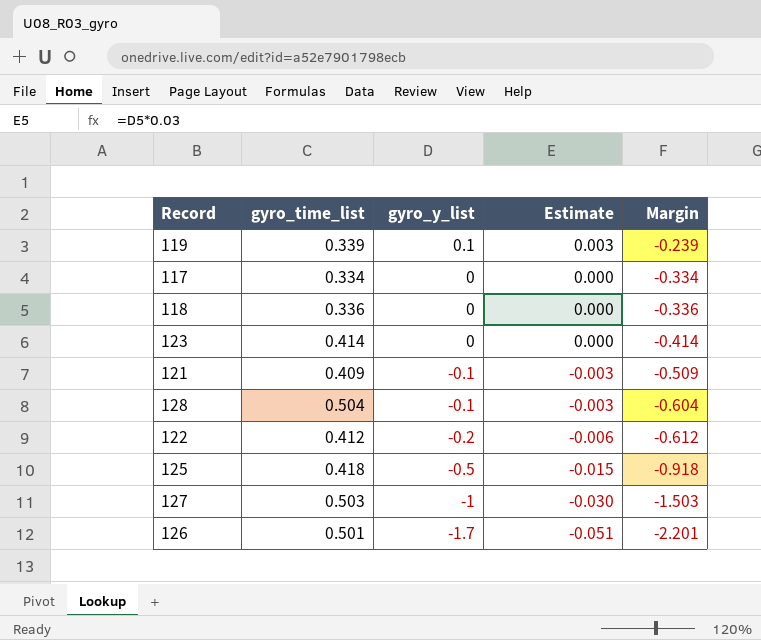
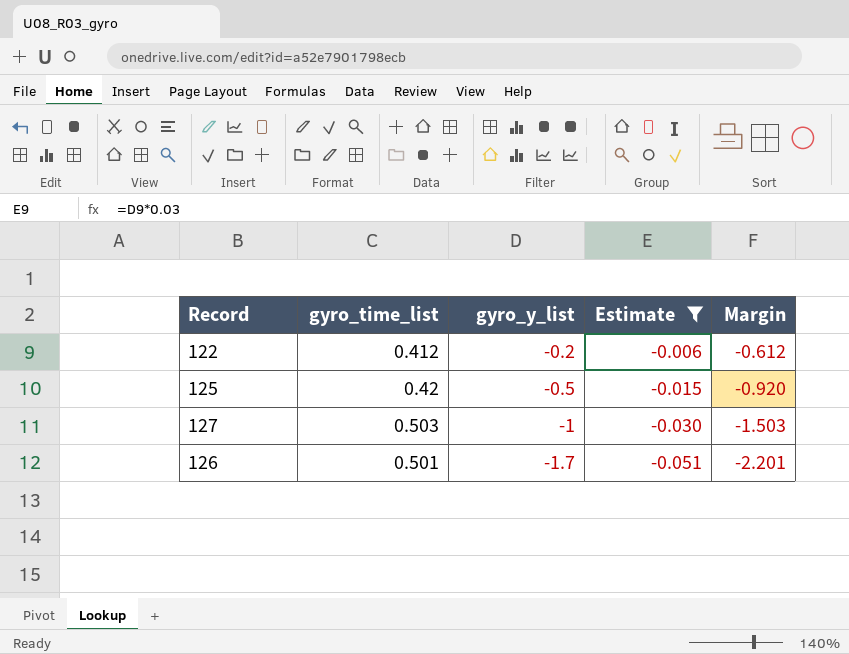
filter: none -> Estimate <= -0.006
125 | gyro_time_list: 0.418 -> 0.42
125 | Margin: -0.918 -> -0.920

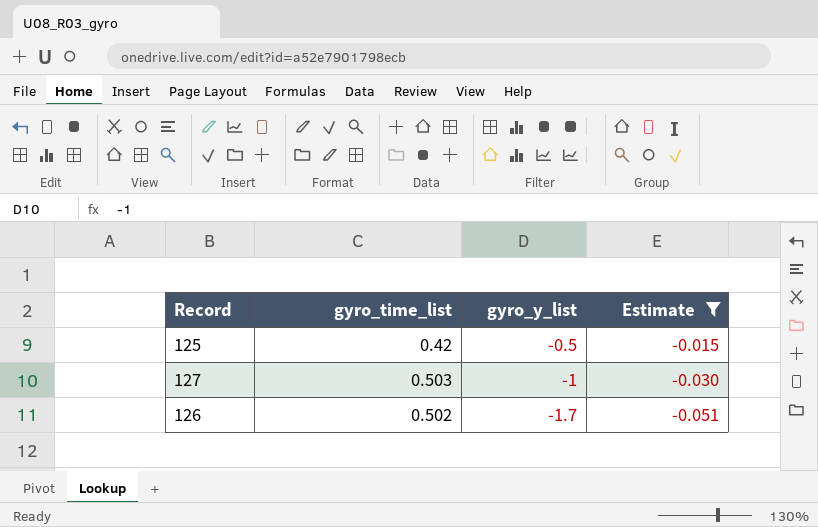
column Margin | formula: [gyro_y_list] - [gyro_time_list] -> none
row 122: 0.412 | -0.2 | -0.006 | -0.612 -> none
126 | gyro_time_list: 0.501 -> 0.502

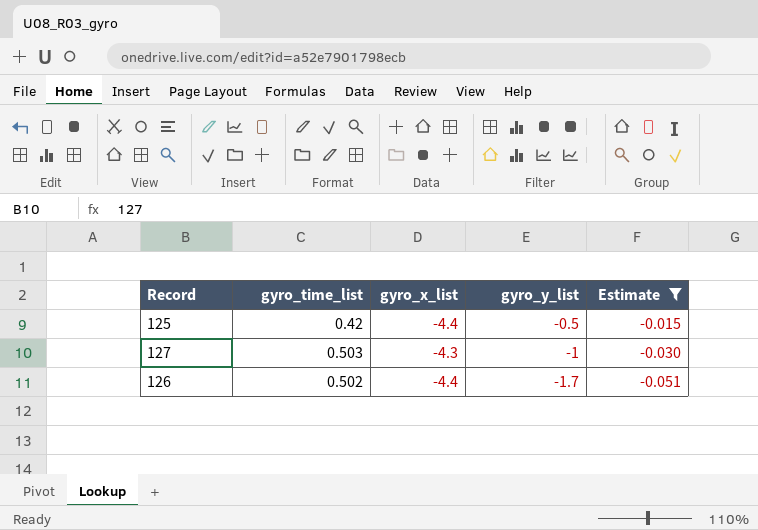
column gyro_x_list | position: none -> 3

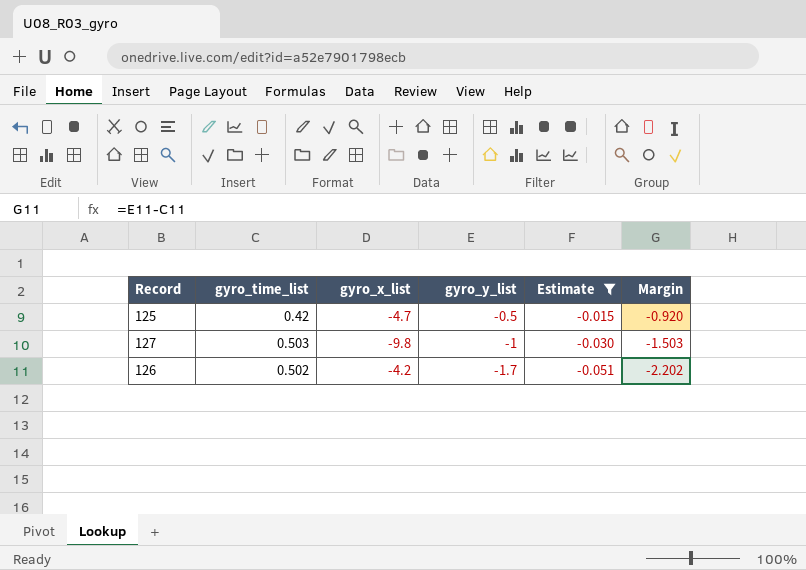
column Margin | formula: none -> [gyro_y_list] - [gyro_time_list]
125 | gyro_x_list: -4.4 -> -4.7
127 | gyro_x_list: -4.3 -> -9.8
126 | gyro_x_list: -4.4 -> -4.2

